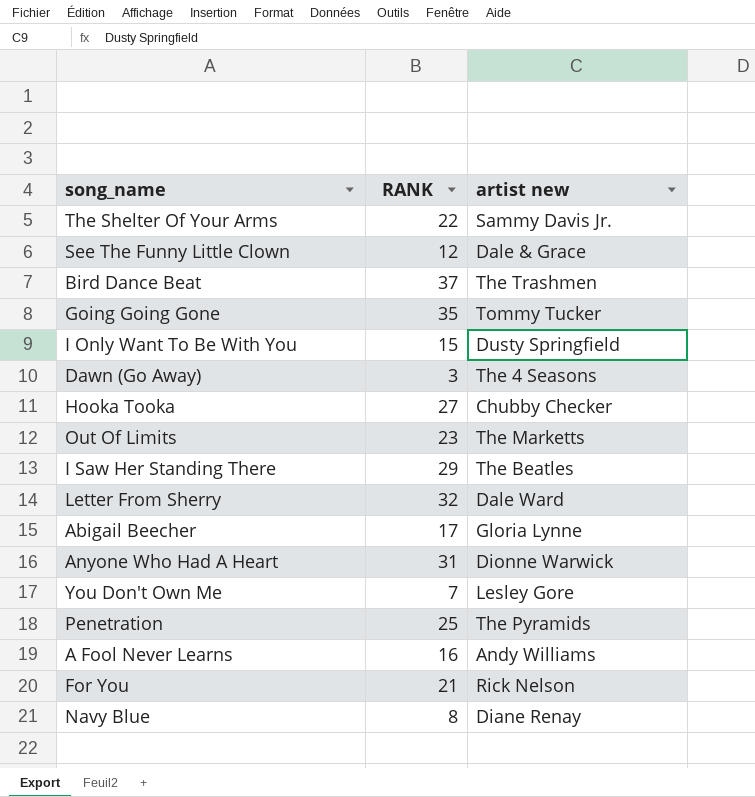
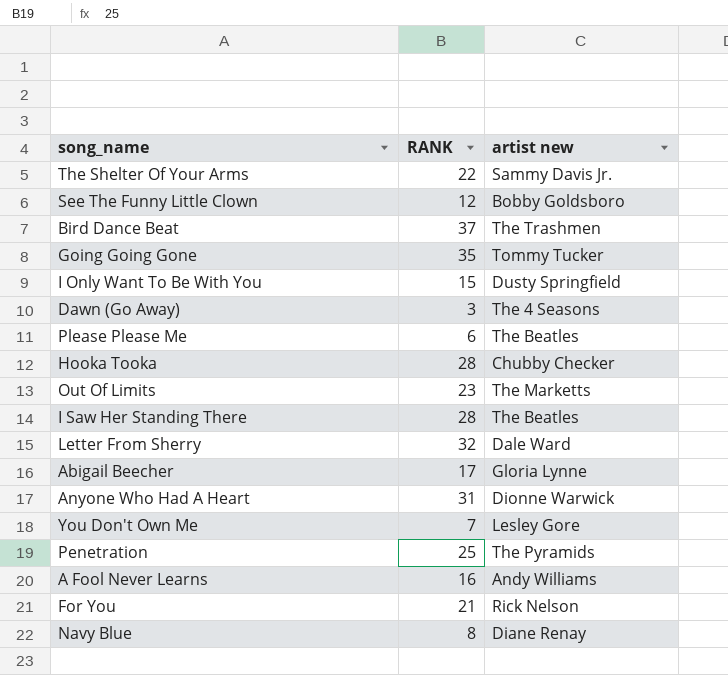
See The Funny Little Clown | artist new: Dale & Grace -> Bobby Goldsboro
row Please Please Me: none -> 6 | The Beatles
Hooka Tooka | RANK: 27 -> 28
I Saw Her Standing There | RANK: 29 -> 28

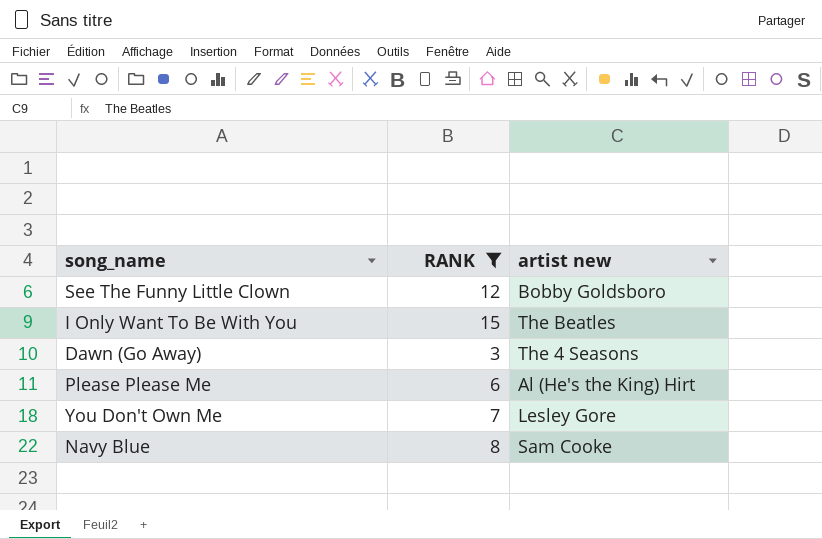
filter: none -> RANK <= 15
I Only Want To Be With You | artist new: Dusty Springfield -> The Beatles
Please Please Me | artist new: The Beatles -> Al (He's the King) Hirt
Navy Blue | artist new: Diane Renay -> Sam Cooke

